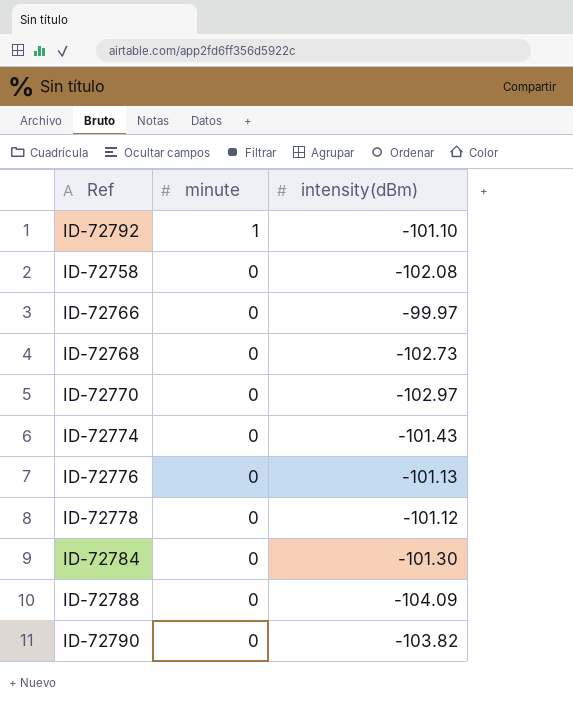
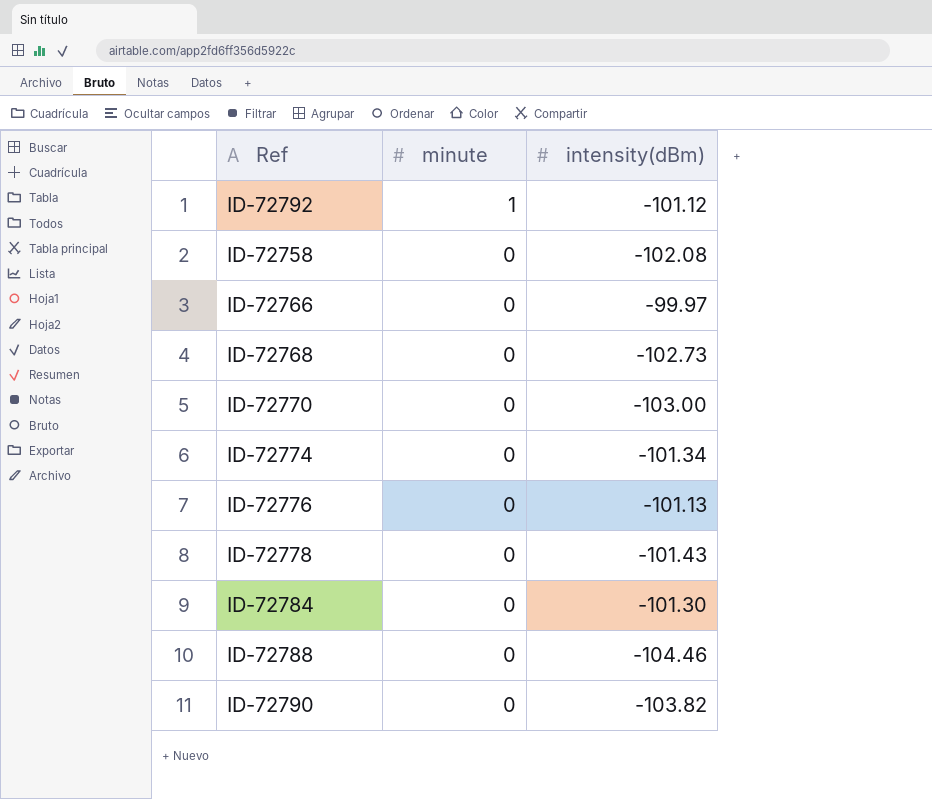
ID-72792 | intensity(dBm): -101.10 -> -101.12
ID-72770 | intensity(dBm): -102.97 -> -103.00
ID-72774 | intensity(dBm): -101.43 -> -101.34
ID-72778 | intensity(dBm): -101.12 -> -101.43
ID-72788 | intensity(dBm): -104.09 -> -104.46

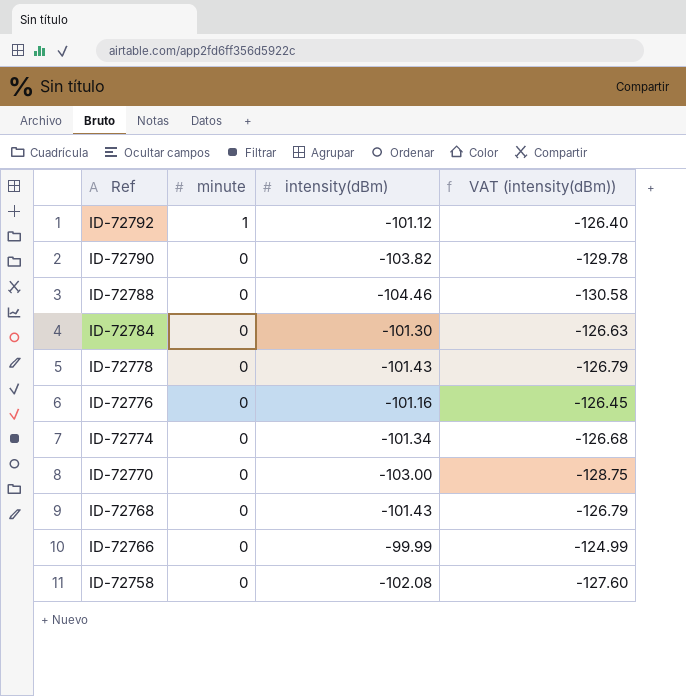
row order: minute descending -> Ref descending
column VAT (intensity(dBm)) | formula: none -> [intensity(dBm)] * 1.25
ID-72776 | intensity(dBm): -101.13 -> -101.16
ID-72768 | intensity(dBm): -102.73 -> -101.43
ID-72766 | intensity(dBm): -99.97 -> -99.99

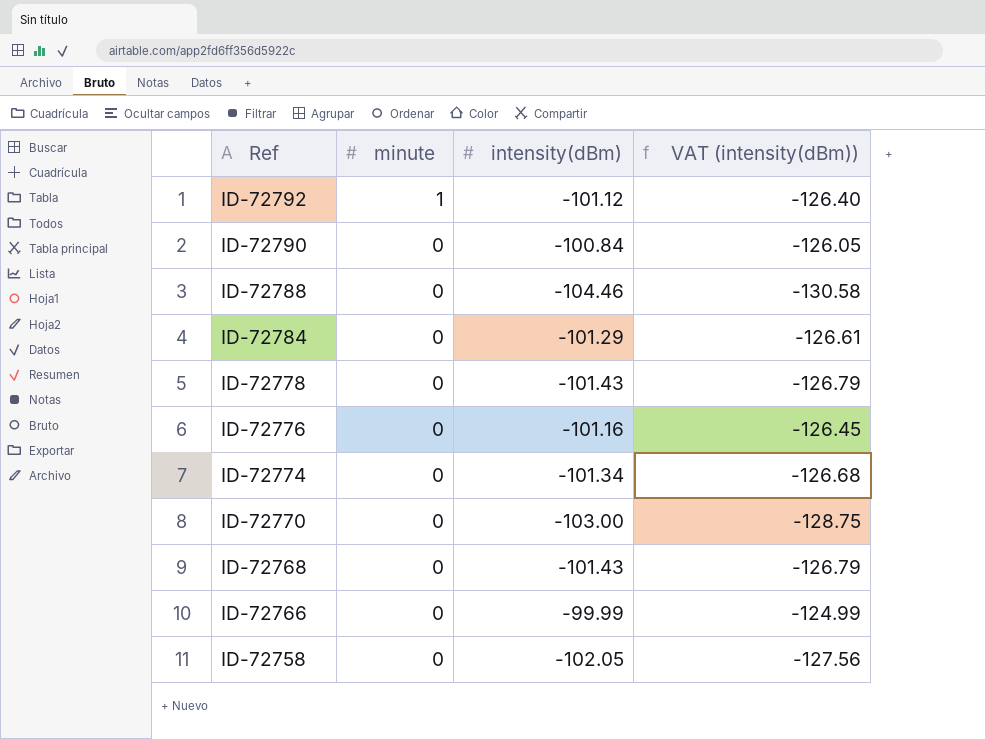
ID-72790 | intensity(dBm): -103.82 -> -100.84
ID-72790 | VAT (intensity(dBm)): -129.78 -> -126.05
ID-72784 | intensity(dBm): -101.30 -> -101.29
ID-72784 | VAT (intensity(dBm)): -126.63 -> -126.61
ID-72758 | intensity(dBm): -102.08 -> -102.05
ID-72758 | VAT (intensity(dBm)): -127.60 -> -127.56

